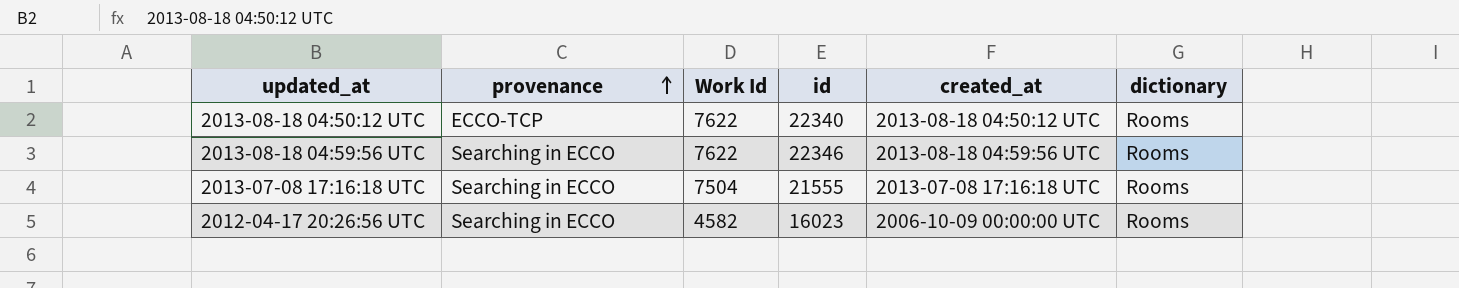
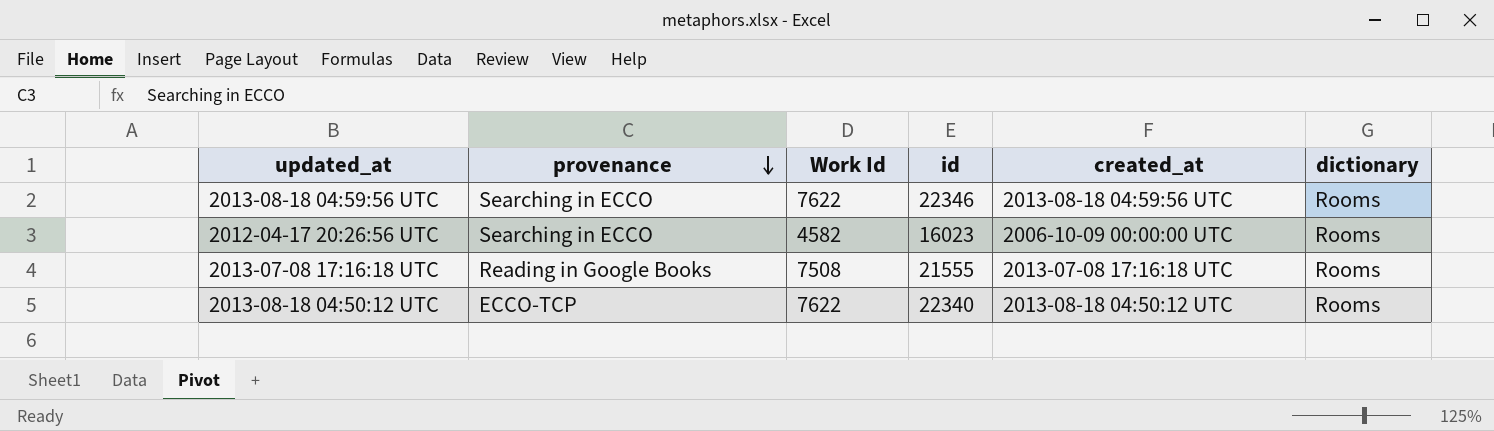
row order: provenance ascending -> provenance descending
2013-07-08 17:16:18 UTC | provenance: Searching in ECCO -> Reading in Google Books
2013-07-08 17:16:18 UTC | Work Id: 7504 -> 7508

